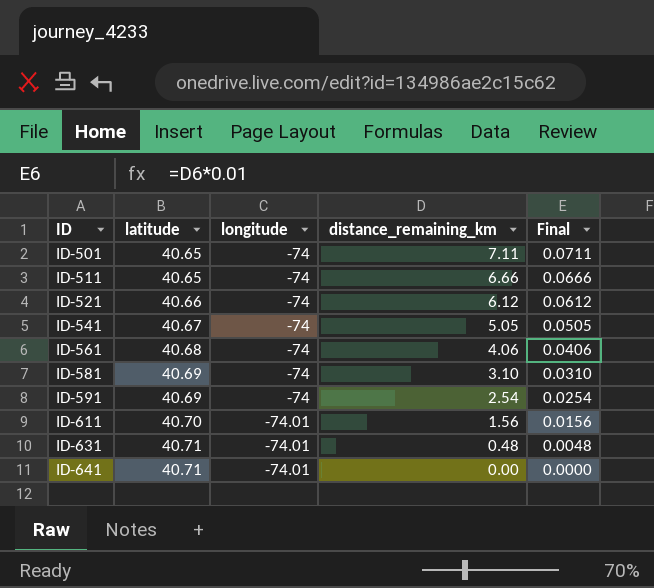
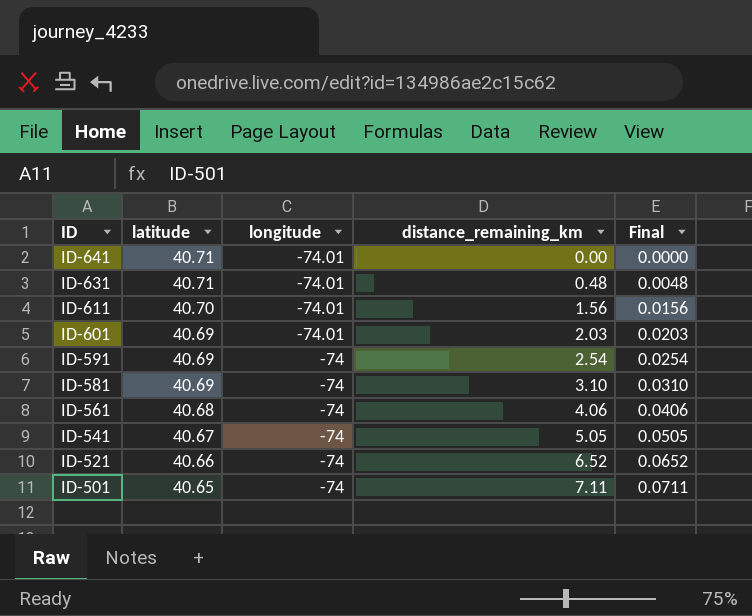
row order: ID ascending -> ID descending
row ID-511: 40.65 | -74 | 6.66 | 0.0666 -> none
row ID-601: none -> 40.69 | -74.01 | 2.03 | 0.0203
ID-521 | distance_remaining_km: 6.12 -> 6.52
ID-521 | Final: 0.0612 -> 0.0652

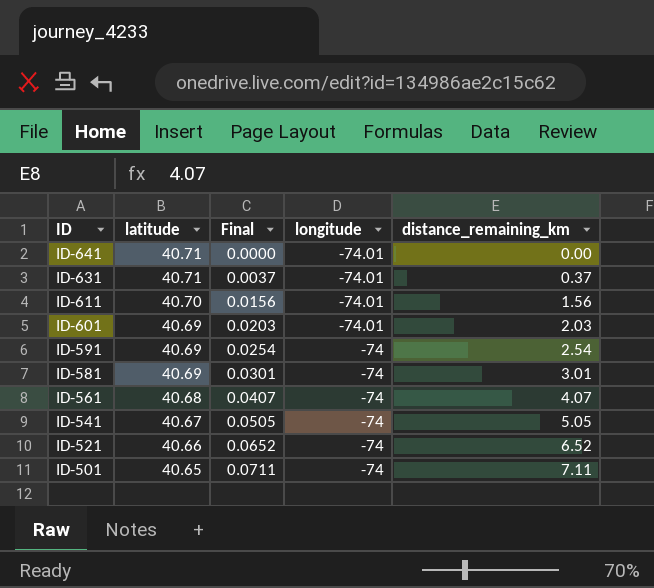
column Final | position: 5 -> 3
ID-631 | Final: 0.0048 -> 0.0037
ID-631 | distance_remaining_km: 0.48 -> 0.37
ID-581 | Final: 0.0310 -> 0.0301
ID-581 | distance_remaining_km: 3.10 -> 3.01
ID-561 | Final: 0.0406 -> 0.0407
ID-561 | distance_remaining_km: 4.06 -> 4.07

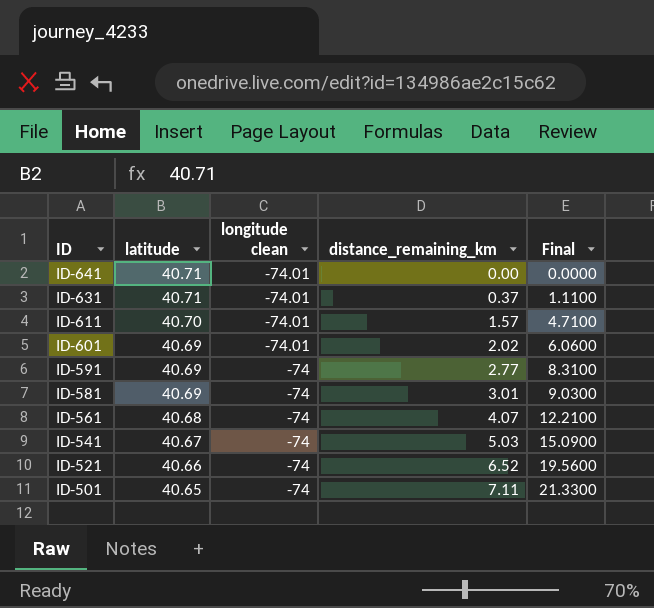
column name: longitude -> longitude clean
column Final | formula: [distance_remaining_km] * 0.01 -> [distance_remaining_km] * 3
column Final | position: 3 -> 5
ID-611 | distance_remaining_km: 1.56 -> 1.57
ID-601 | distance_remaining_km: 2.03 -> 2.02
ID-591 | distance_remaining_km: 2.54 -> 2.77
ID-541 | distance_remaining_km: 5.05 -> 5.03

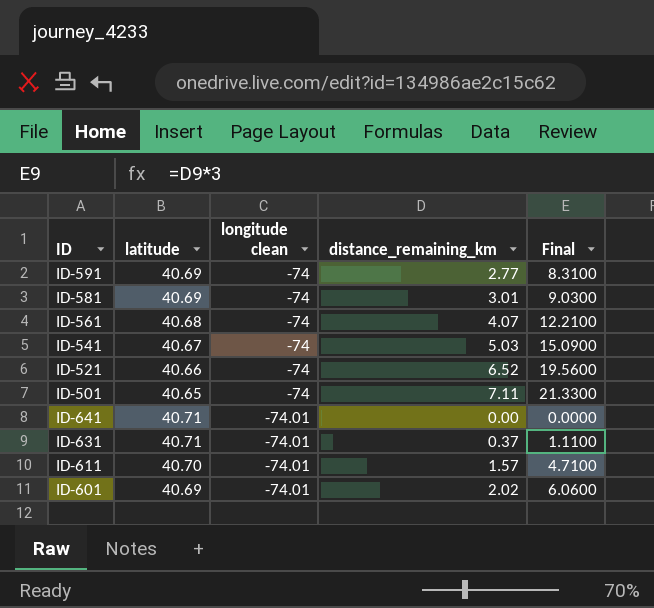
row order: ID descending -> longitude clean descending

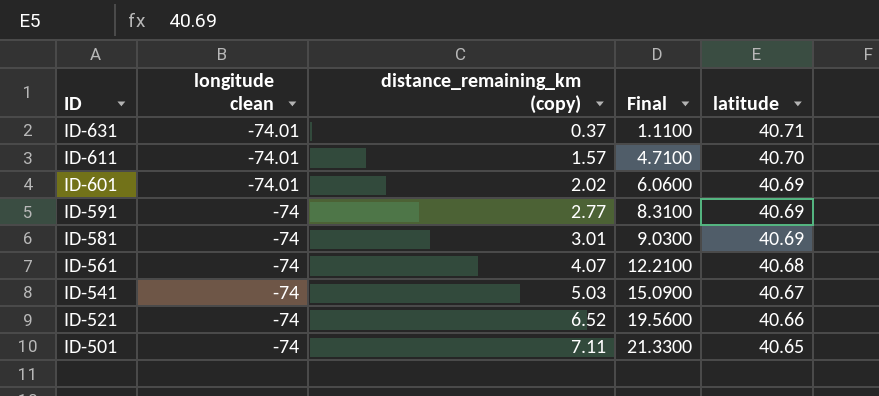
row order: longitude clean descending -> ID descending
column name: distance_remaining_km -> distance_remaining_km (copy)
column latitude | position: 2 -> 5
row ID-641: 40.71 | -74.01 | 0.00 | 0.0000 -> none

